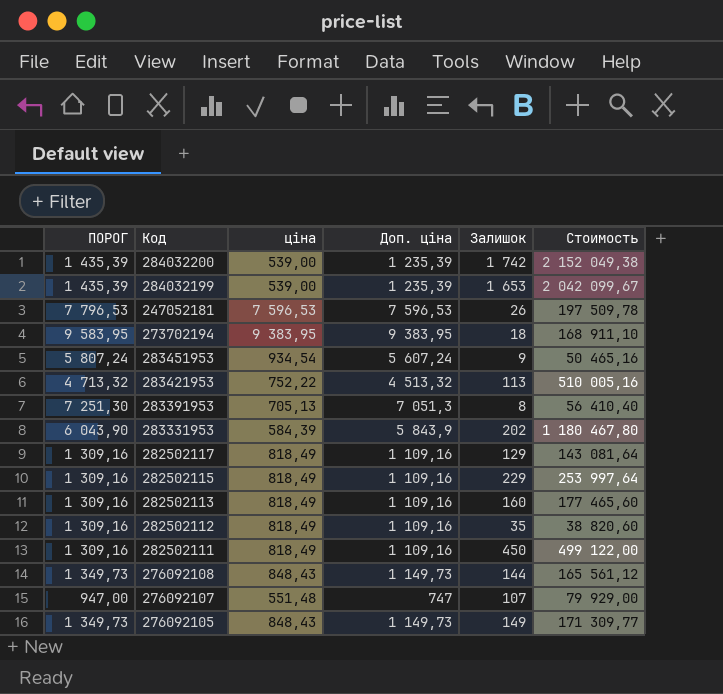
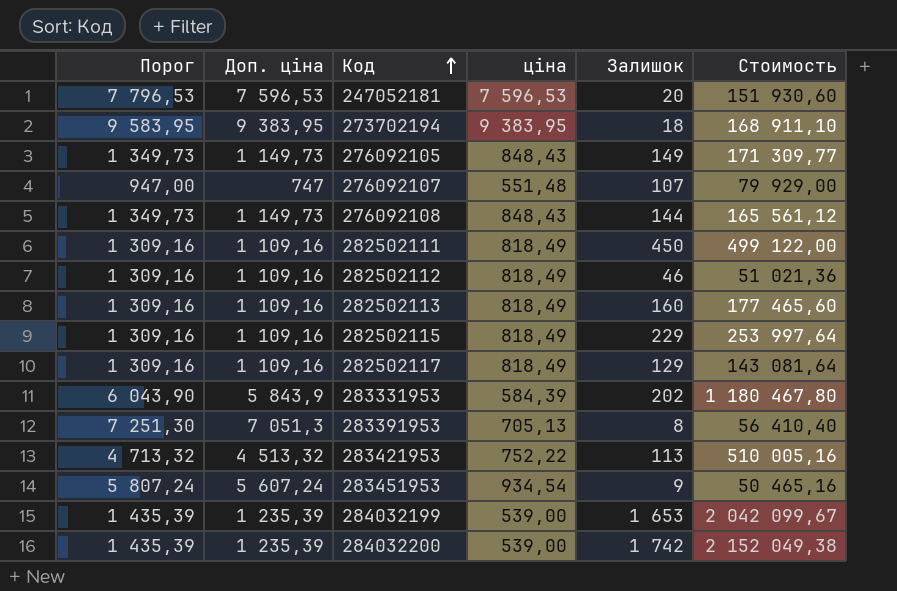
row order: none -> Код ascending
column name: ПОРОГ -> Порог
column Доп. ціна | position: 4 -> 2
247052181 | Залишок: 26 -> 20
247052181 | Стоимость: 197 509,78 -> 151 930,60
282502112 | Залишок: 35 -> 46
282502112 | Стоимость: 38 820,60 -> 51 021,36

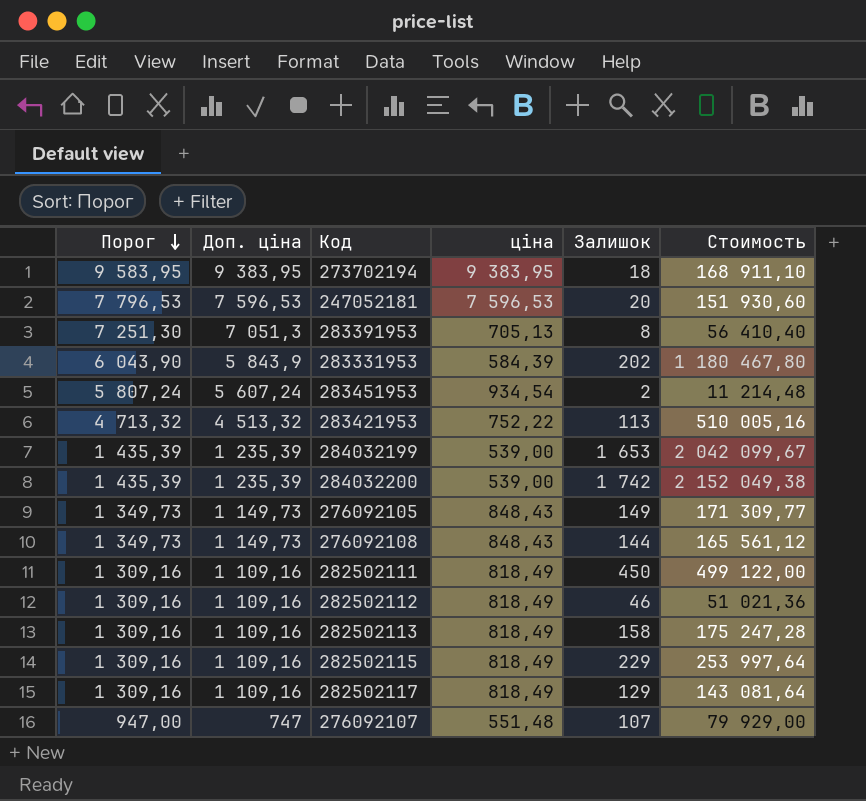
row order: Код ascending -> Порог descending
283451953 | Залишок: 9 -> 2
283451953 | Стоимость: 50 465,16 -> 11 214,48
282502113 | Залишок: 160 -> 158
282502113 | Стоимость: 177 465,60 -> 175 247,28

